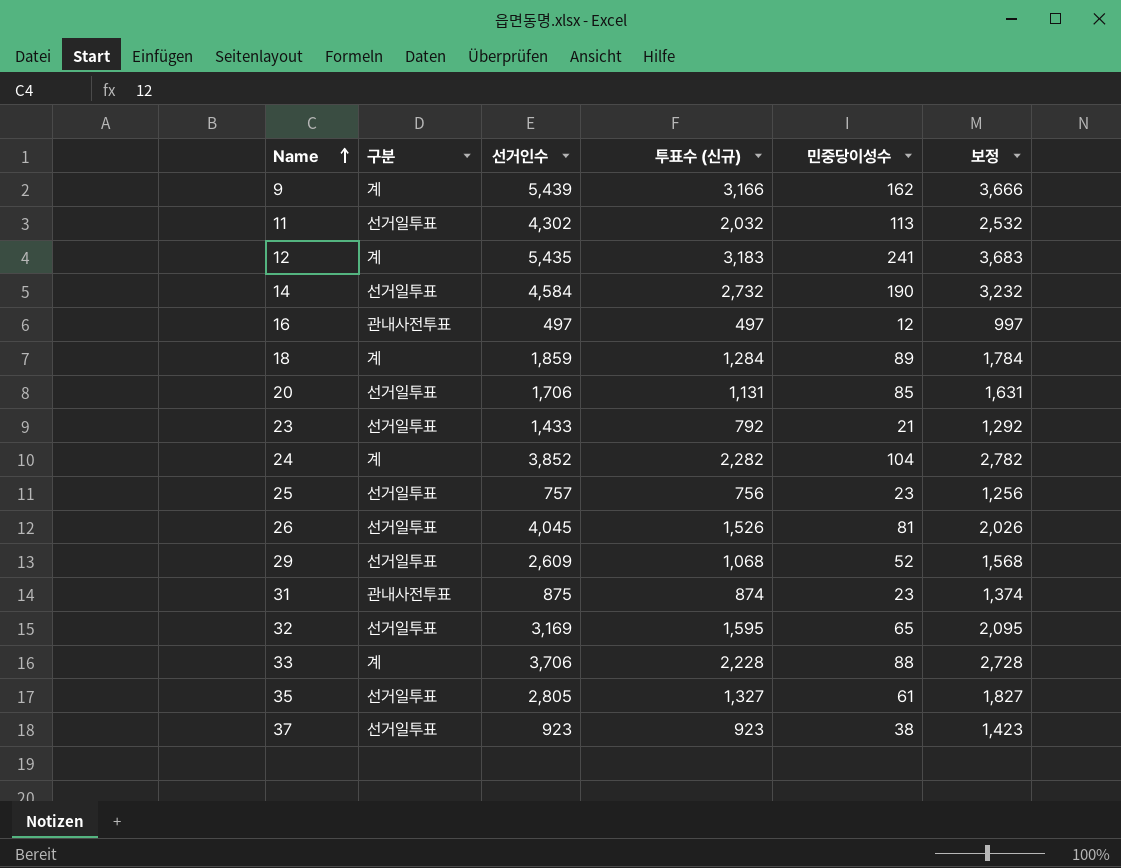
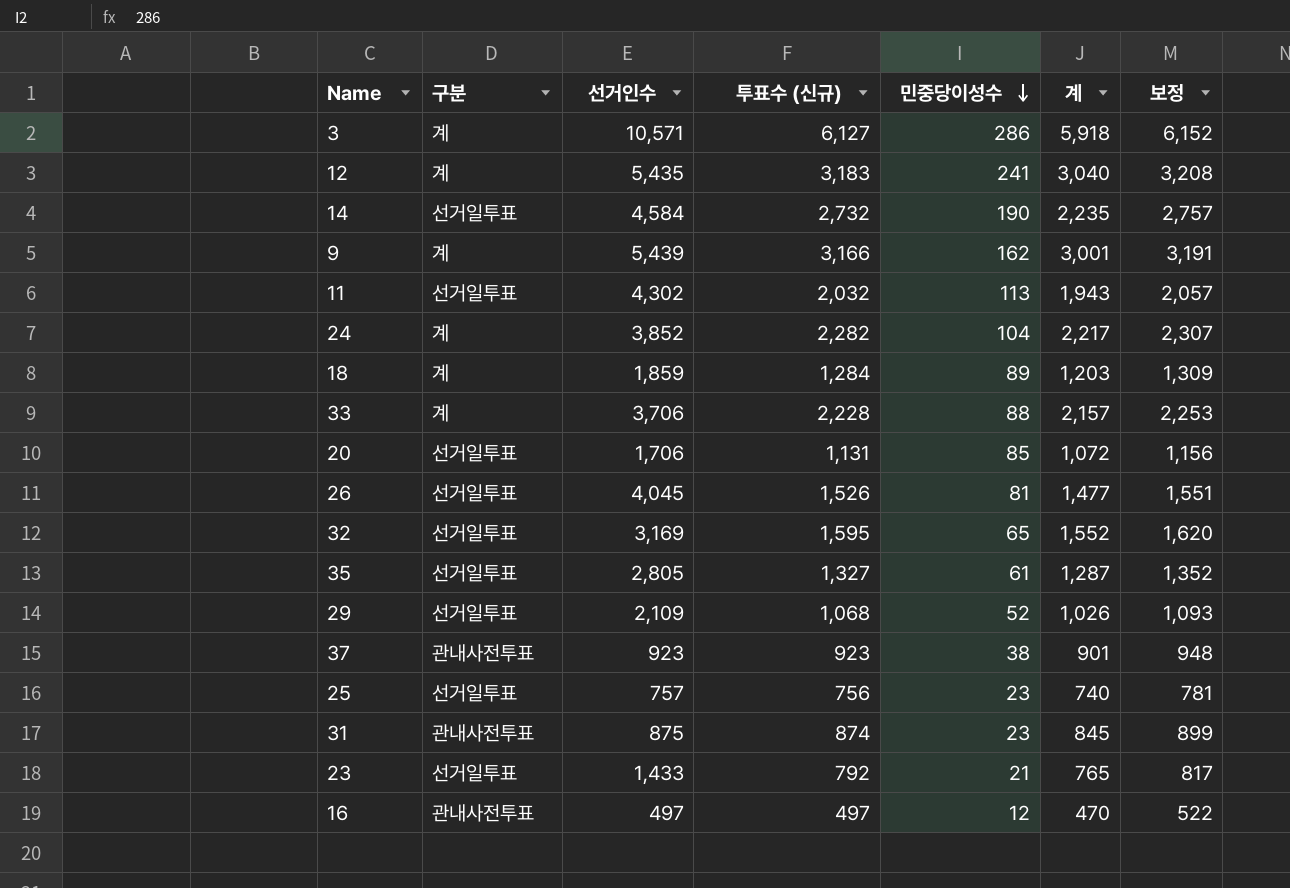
row order: Name ascending -> 민중당이성수 descending
column 계 | position: none -> 6
column 보정 | formula: [투표수 (신규)] + 500 -> [투표수 (신규)] + 25
row 3: none -> 계 | 10,571 | 6,127 | 286 | 5,918 | 6,152
29 | 선거인수: 2,609 -> 2,109
37 | 구분: 선거일투표 -> 관내사전투표

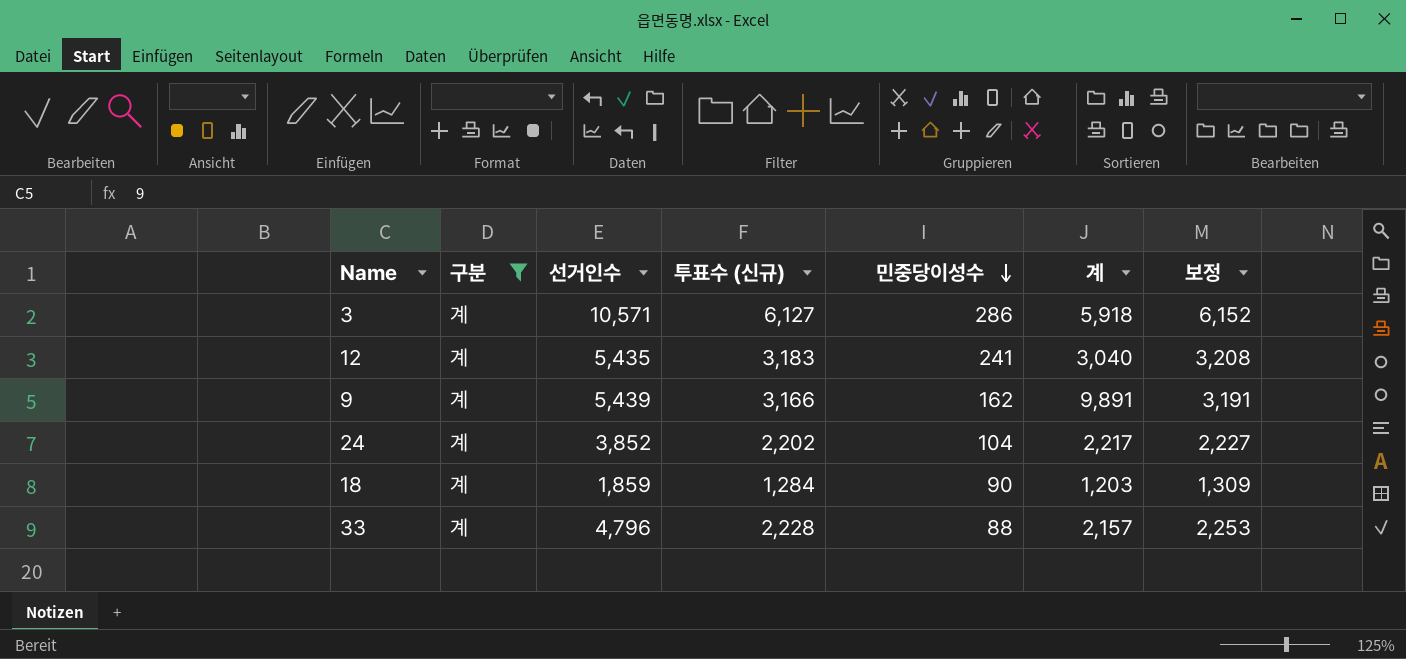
filter: none -> 구분 = 계
9 | 계: 3,001 -> 9,891
24 | 투표수 (신규): 2,282 -> 2,202
24 | 보정: 2,307 -> 2,227
18 | 민중당이성수: 89 -> 90
33 | 선거인수: 3,706 -> 4,796

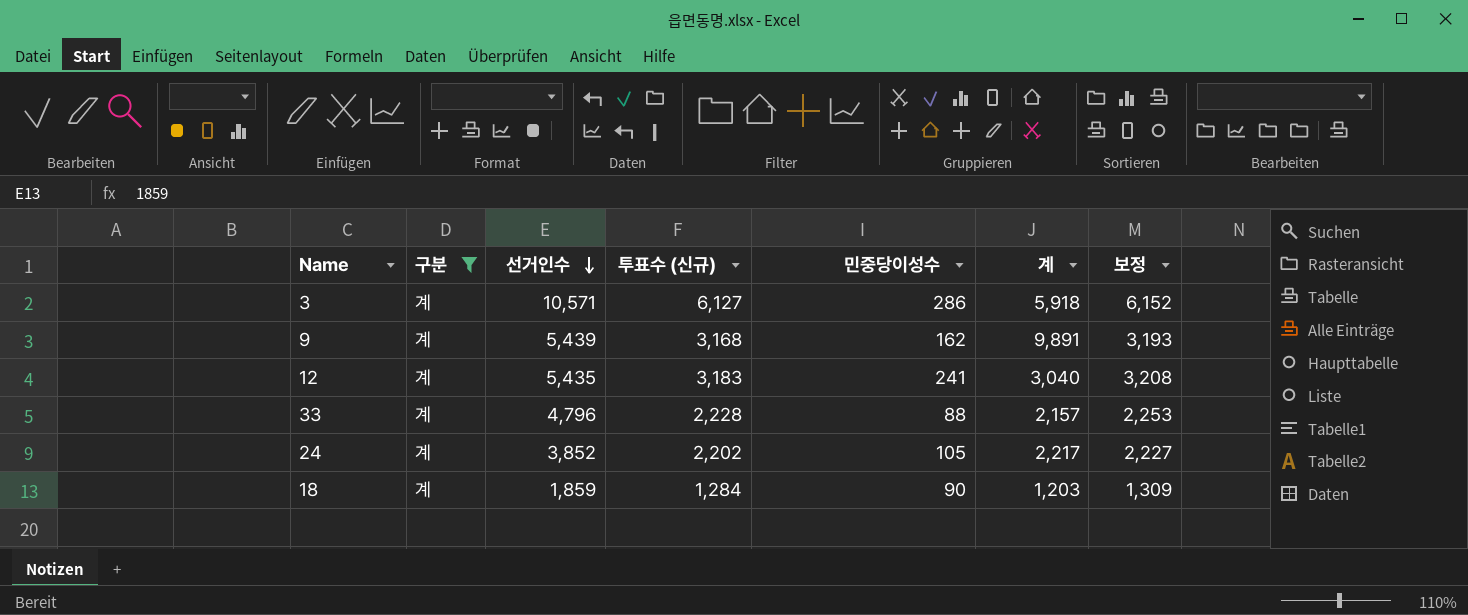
row order: 민중당이성수 descending -> 선거인수 descending
9 | 투표수 (신규): 3,166 -> 3,168
9 | 보정: 3,191 -> 3,193
24 | 민중당이성수: 104 -> 105

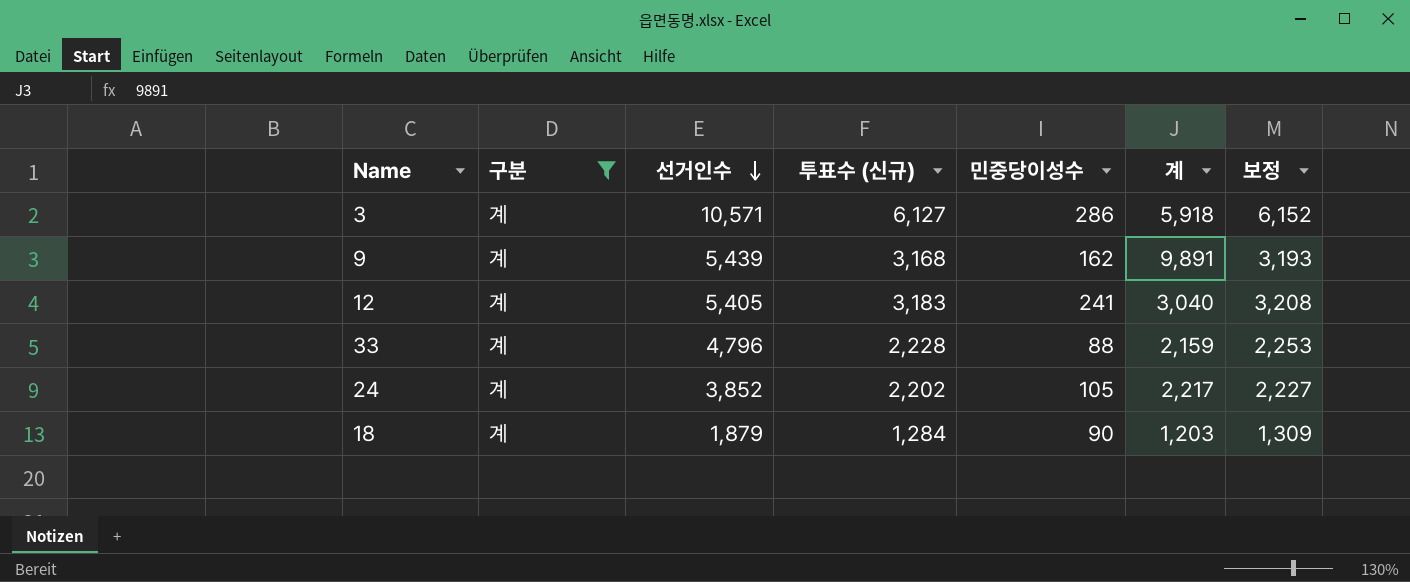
12 | 선거인수: 5,435 -> 5,405
33 | 계: 2,157 -> 2,159
18 | 선거인수: 1,859 -> 1,879

